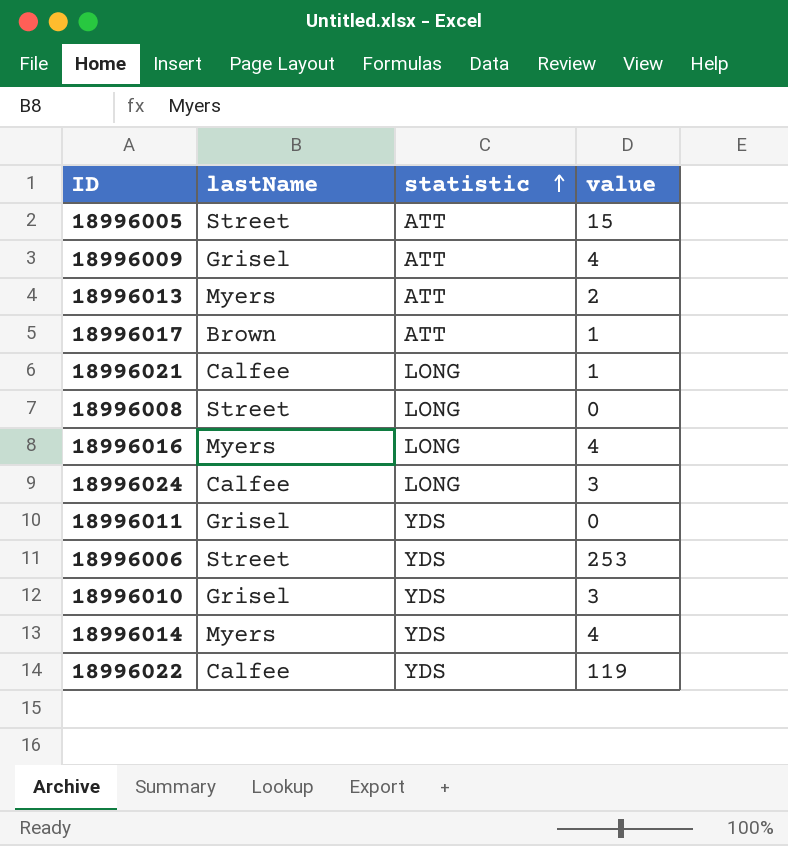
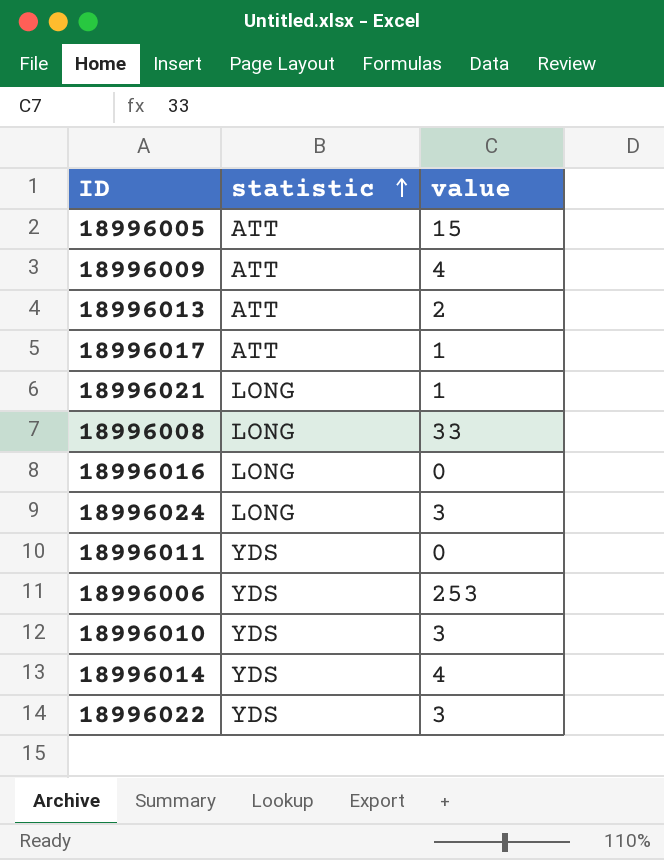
column lastName | position: 2 -> none
18996008 | value: 0 -> 33
18996016 | value: 4 -> 0
18996022 | value: 119 -> 3

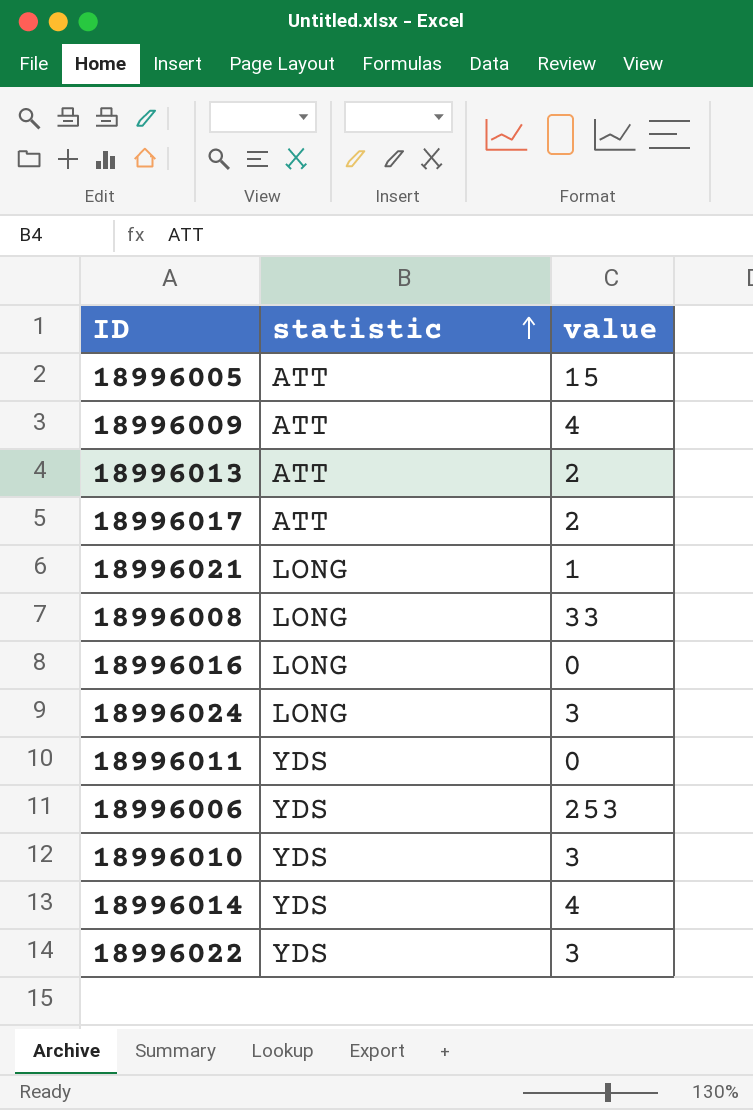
18996017 | value: 1 -> 2

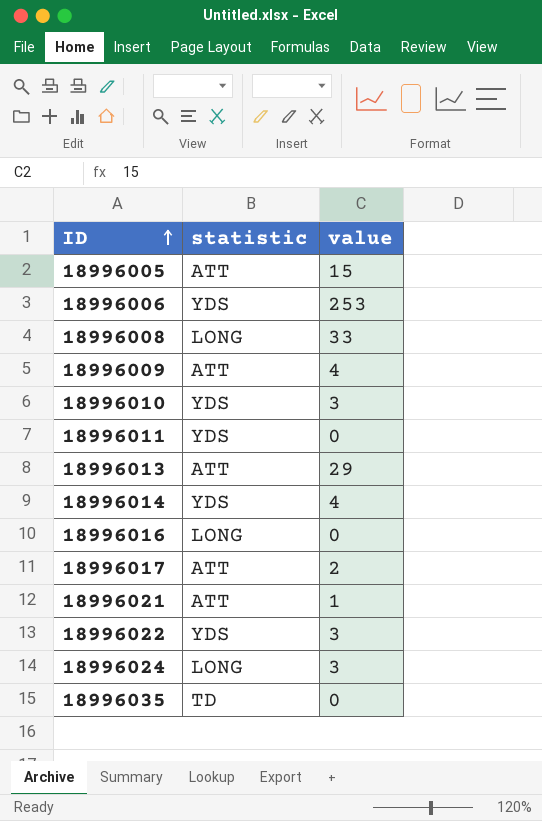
row order: statistic ascending -> ID ascending
18996013 | value: 2 -> 29
18996021 | statistic: LONG -> ATT
row 18996035: none -> TD | 0

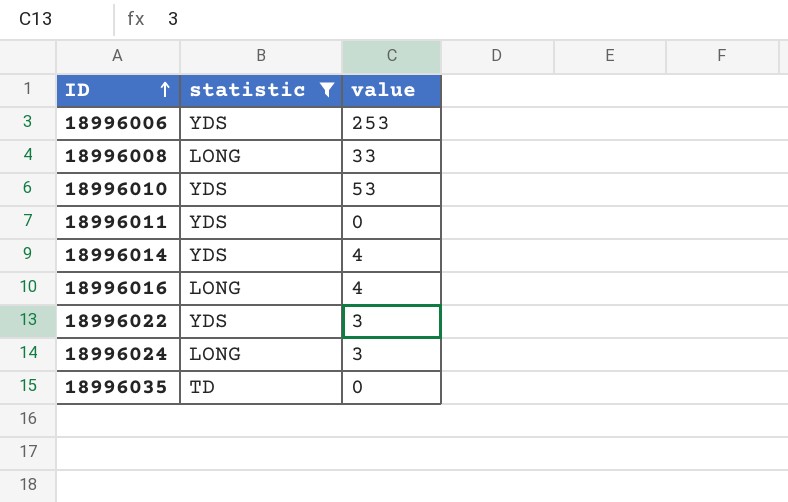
filter: none -> statistic != ATT
18996010 | value: 3 -> 53
18996016 | value: 0 -> 4

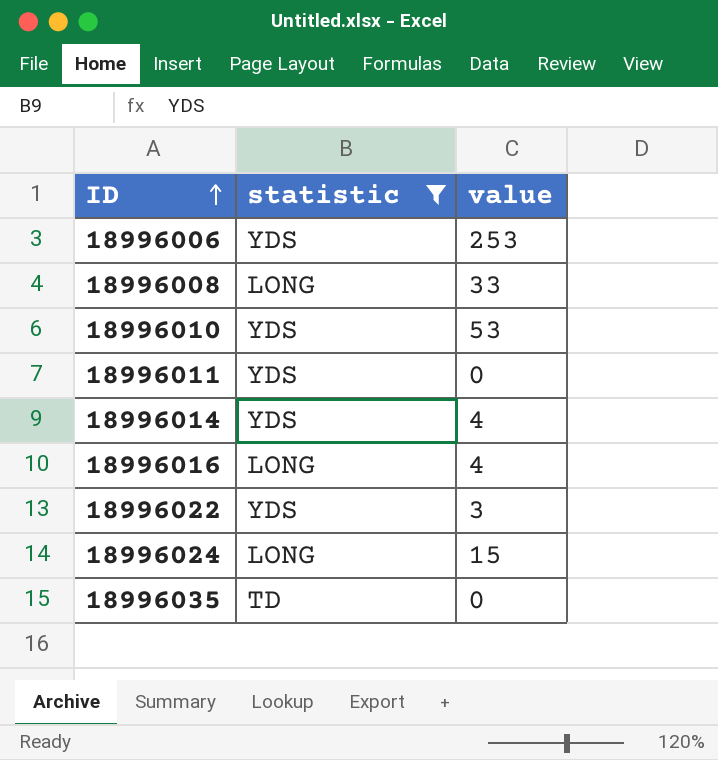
18996024 | value: 3 -> 15

